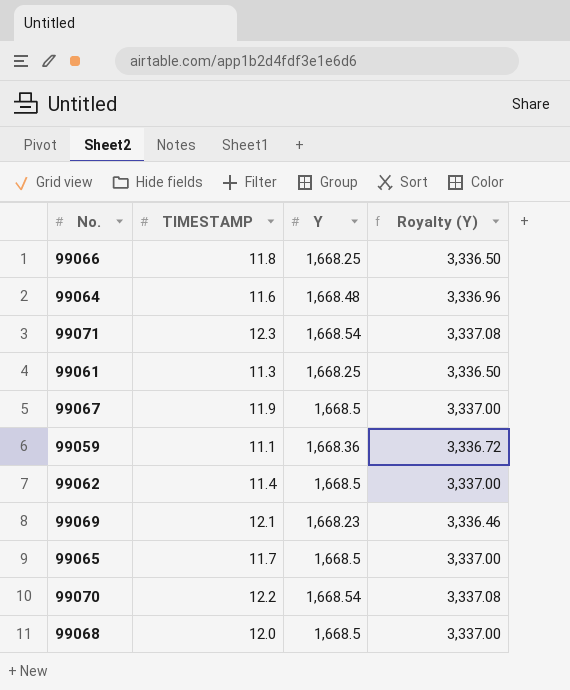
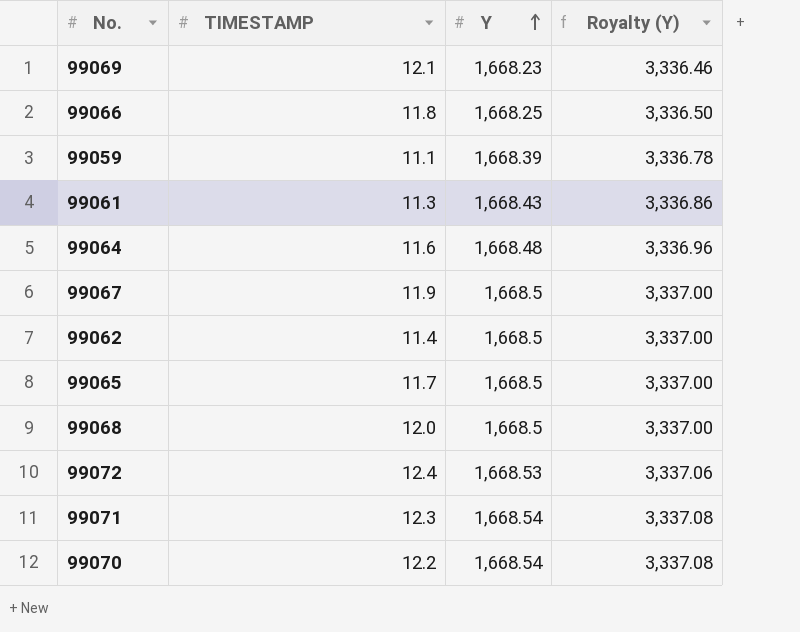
row order: none -> Y ascending
99059 | Y: 1,668.36 -> 1,668.39
99059 | Royalty (Y): 3,336.72 -> 3,336.78
99061 | Y: 1,668.25 -> 1,668.43
99061 | Royalty (Y): 3,336.50 -> 3,336.86
row 99072: none -> 12.4 | 1,668.53 | 3,337.06

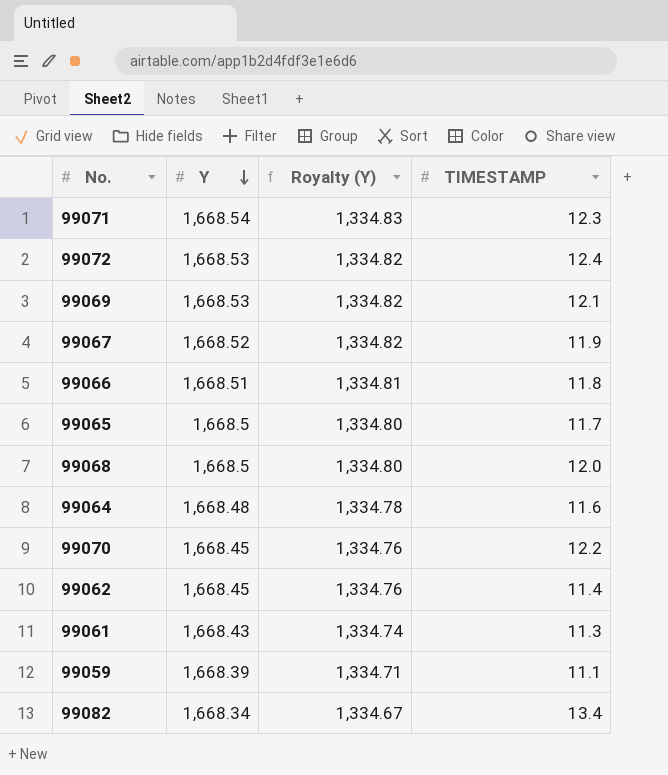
row order: Y ascending -> Y descending
column Royalty (Y) | formula: [Y] * 2 -> [Y] * 0.8
column TIMESTAMP | position: 2 -> 4
99069 | Y: 1,668.23 -> 1,668.53
99067 | Y: 1,668.5 -> 1,668.52
99066 | Y: 1,668.25 -> 1,668.51
99070 | Y: 1,668.54 -> 1,668.45
99062 | Y: 1,668.5 -> 1,668.45
row 99082: none -> 1,668.34 | 1,334.67 | 13.4

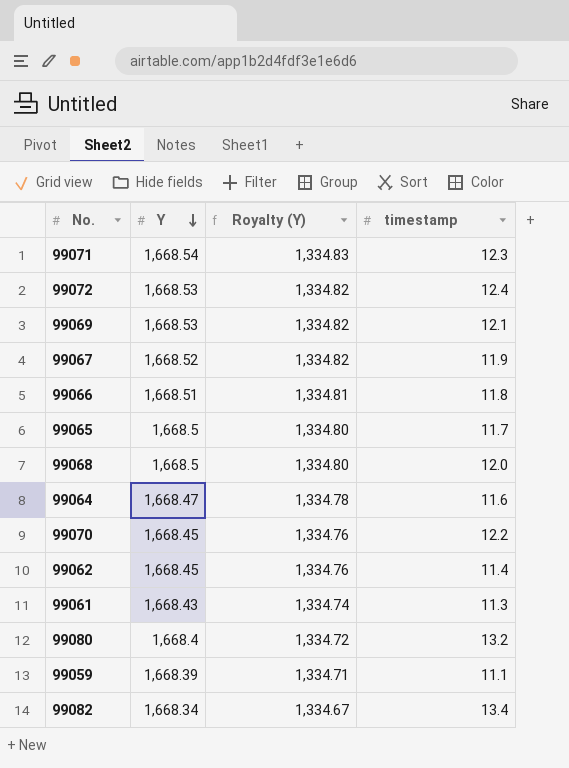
column name: TIMESTAMP -> timestamp
99064 | Y: 1,668.48 -> 1,668.47
row 99080: none -> 1,668.4 | 1,334.72 | 13.2

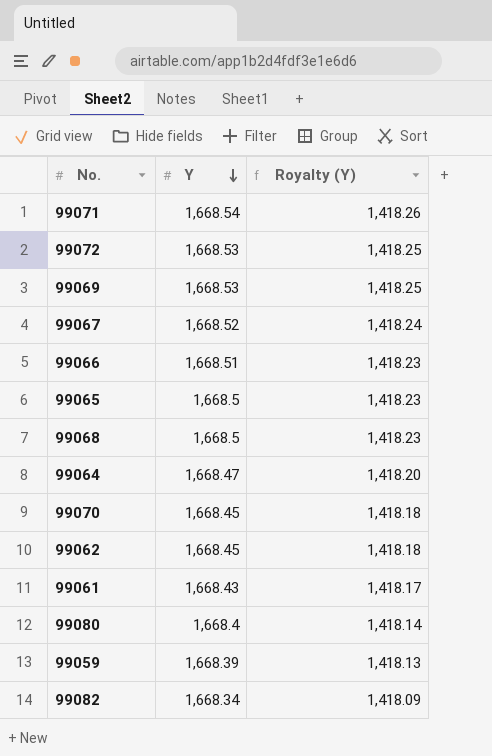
column timestamp | position: 4 -> none
column Royalty (Y) | formula: [Y] * 0.8 -> [Y] * 0.85

